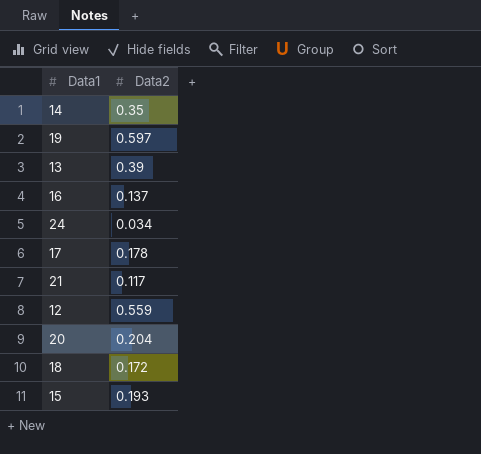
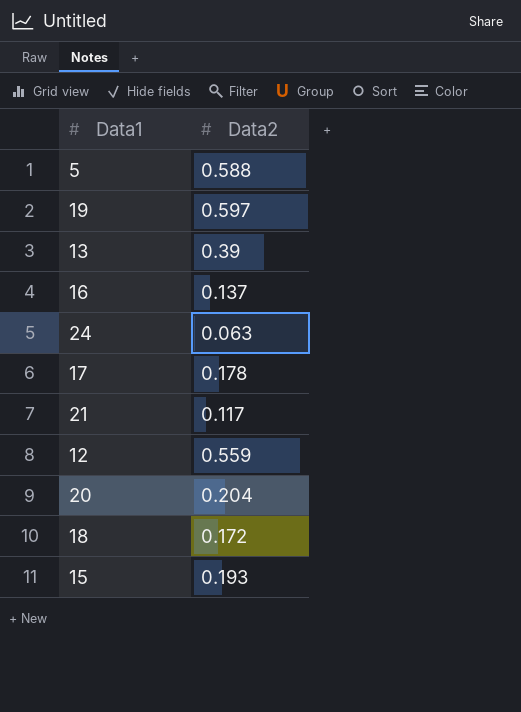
row 14: 0.35 -> none
row 5: none -> 0.588
24 | Data2: 0.034 -> 0.063

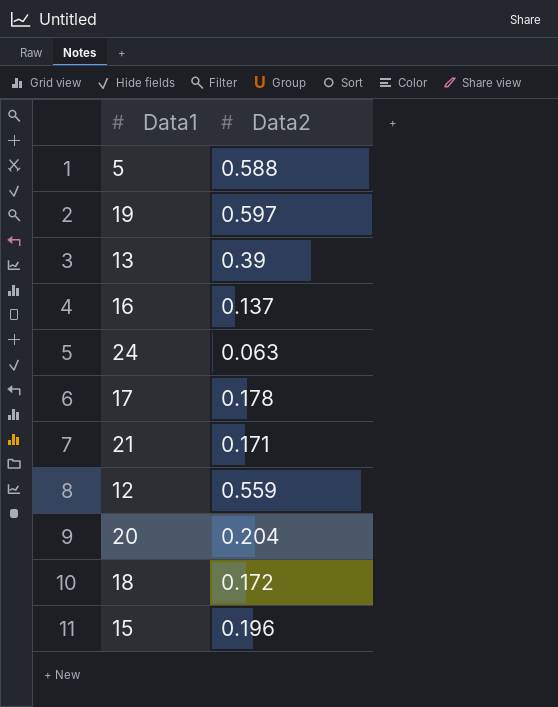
21 | Data2: 0.117 -> 0.171
15 | Data2: 0.193 -> 0.196

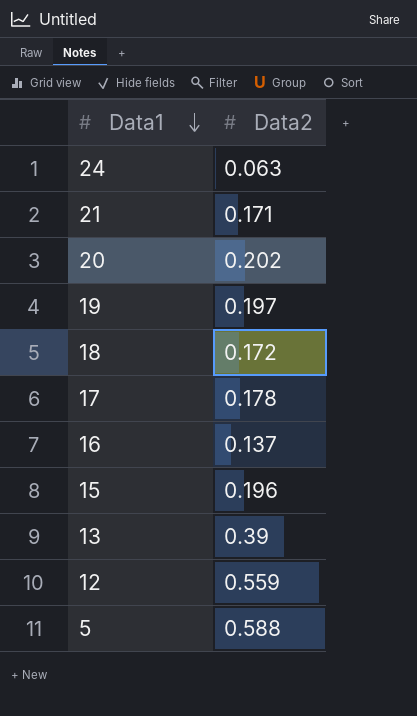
row order: none -> Data1 descending
20 | Data2: 0.204 -> 0.202
19 | Data2: 0.597 -> 0.197

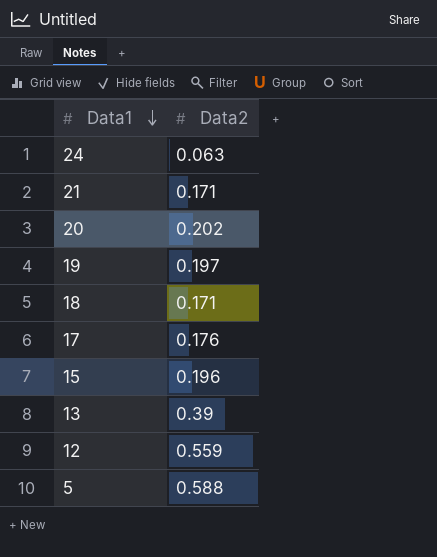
row 16: 0.137 -> none
18 | Data2: 0.172 -> 0.171
17 | Data2: 0.178 -> 0.176

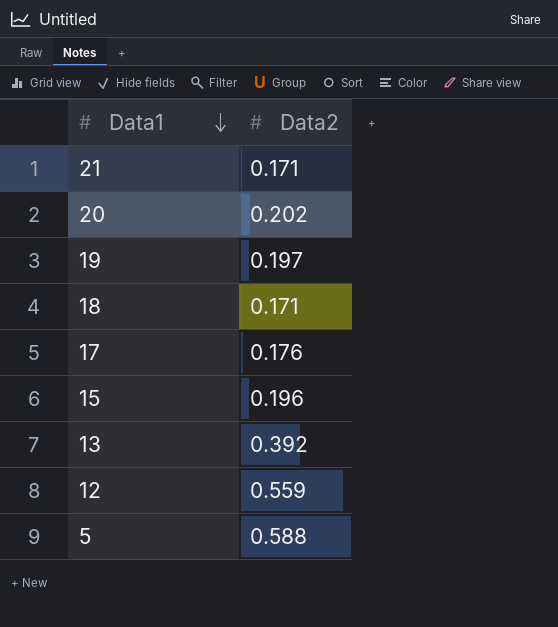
row 24: 0.063 -> none
13 | Data2: 0.39 -> 0.392

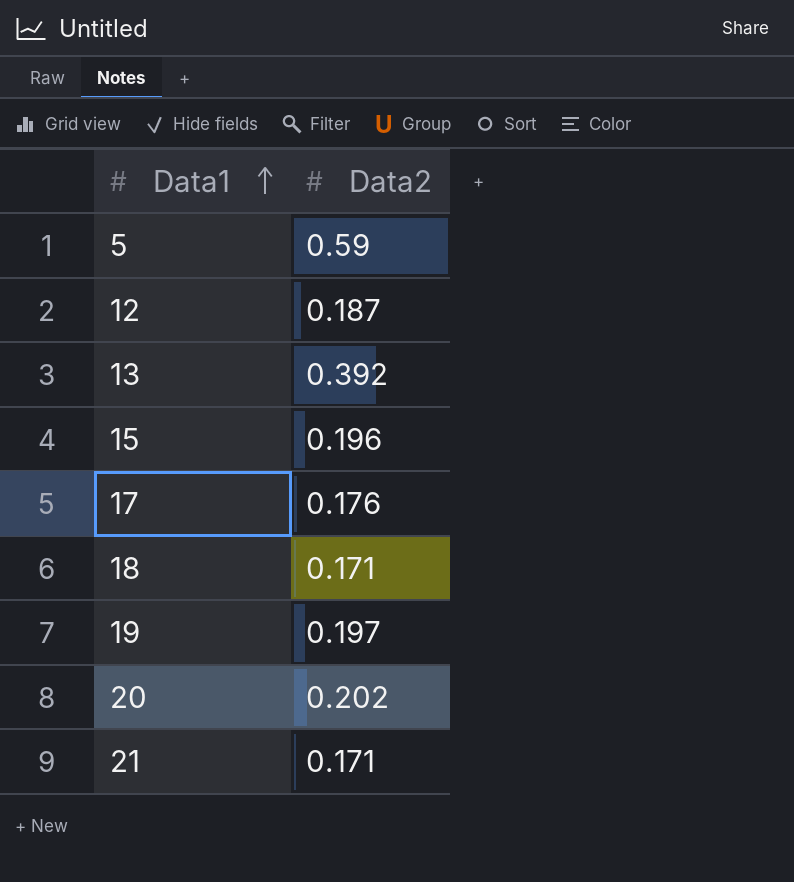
row order: Data1 descending -> Data1 ascending
5 | Data2: 0.588 -> 0.59
12 | Data2: 0.559 -> 0.187

